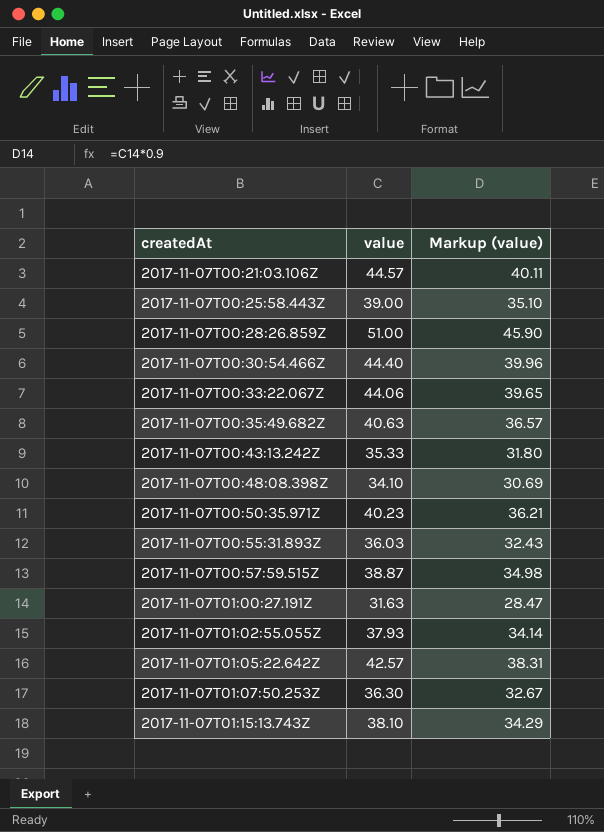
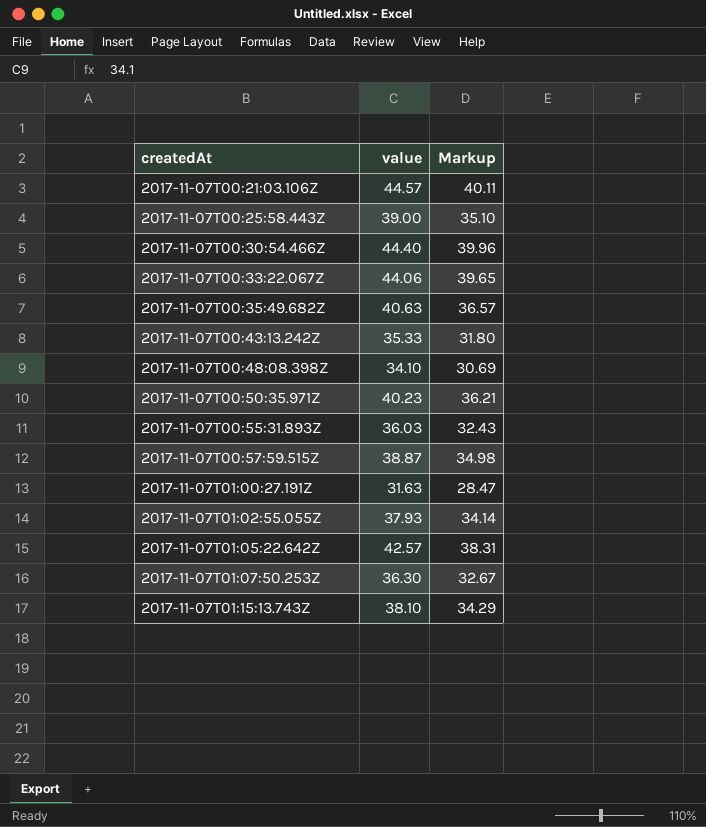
column name: Markup (value) -> Markup
row 2017-11-07T00:28:26.859Z: 51.00 | 45.90 -> none

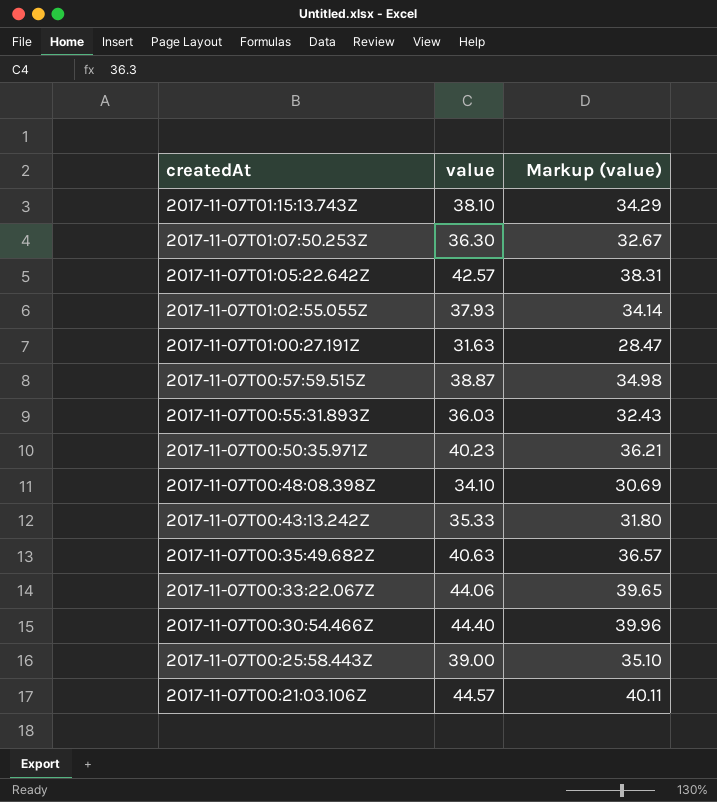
row order: createdAt ascending -> createdAt descending
column name: Markup -> Markup (value)

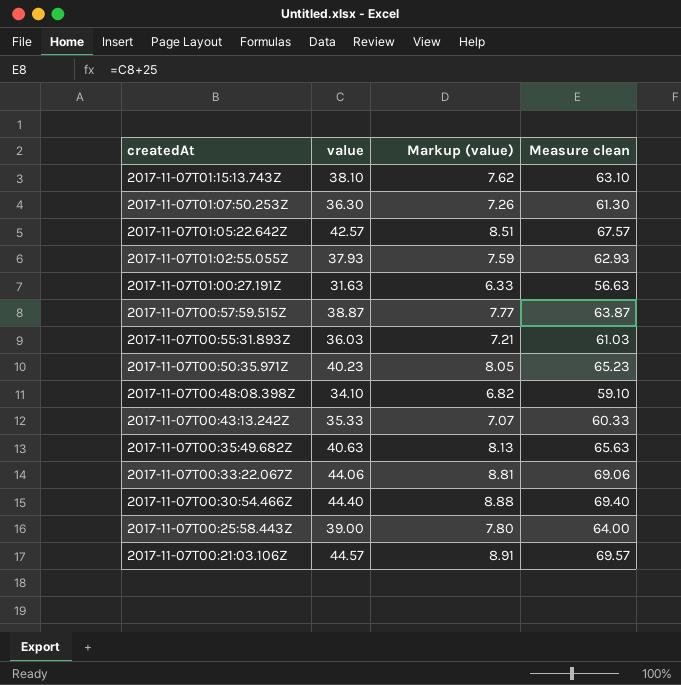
column Markup (value) | formula: [value] * 0.9 -> [value] * 0.2
column Measure clean | formula: none -> [value] + 25

